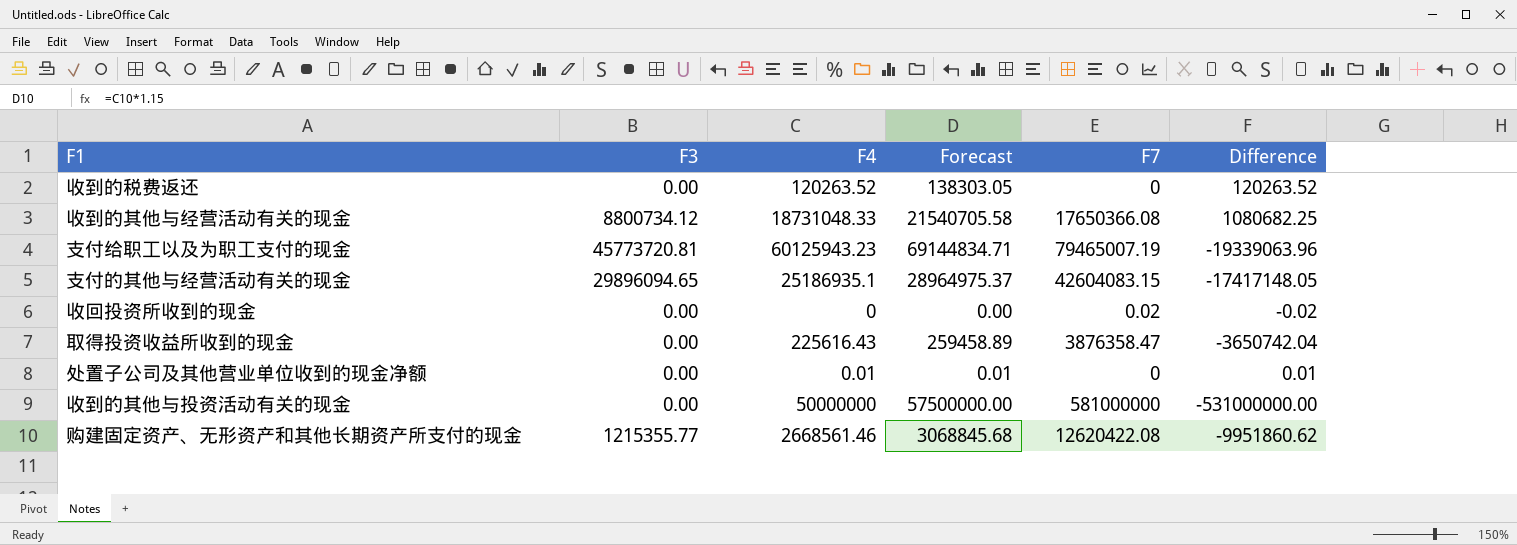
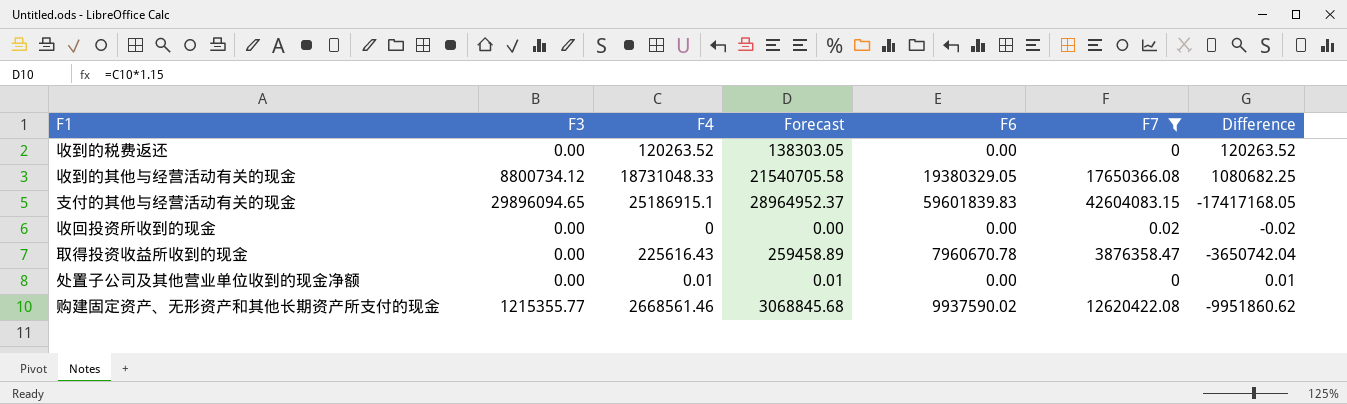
filter: none -> F7 <= 42604083.15
column F6 | position: none -> 5
支付的其他与经营活动有关的现金 | F4: 25186935.1 -> 25186915.1
支付的其他与经营活动有关的现金 | Forecast: 28964975.37 -> 28964952.37
支付的其他与经营活动有关的现金 | Difference: -17417148.05 -> -17417168.05

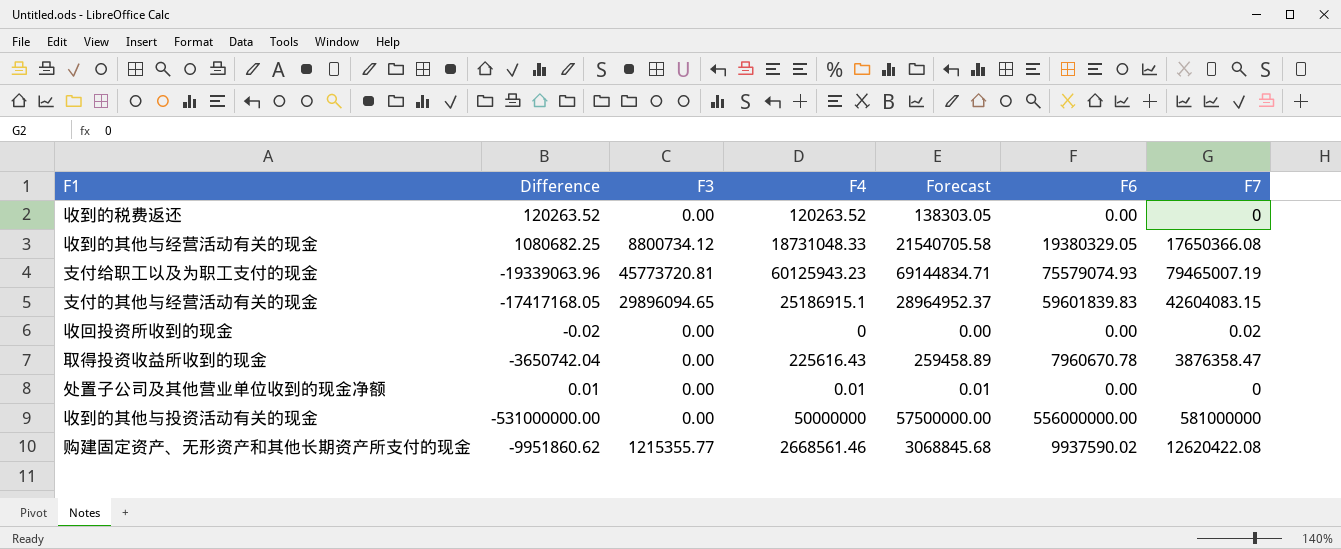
filter: F7 <= 42604083.15 -> none
column Difference | position: 7 -> 2

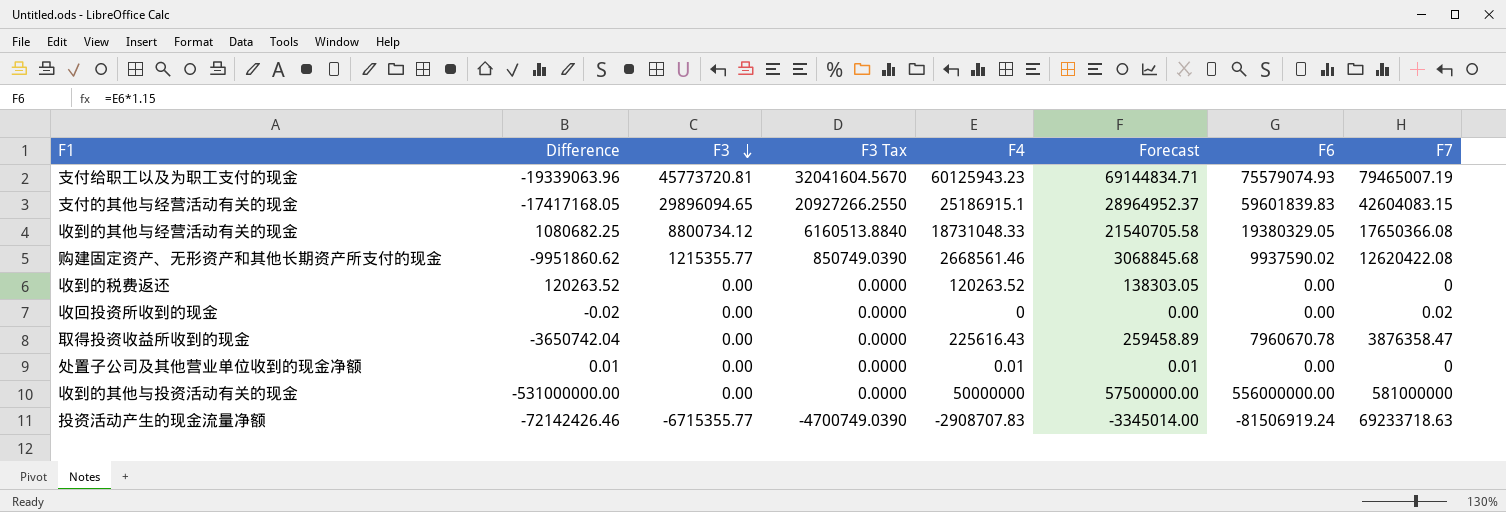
row order: none -> F3 descending
column F3 Tax | formula: none -> [F3] * 0.7
row 投资活动产生的现金流量净额: none -> -72142426.46 | -6715355.77 | -4700749.0390 | -2908707.83 | -3345014.00 | -81506919.24 | 69233718.63

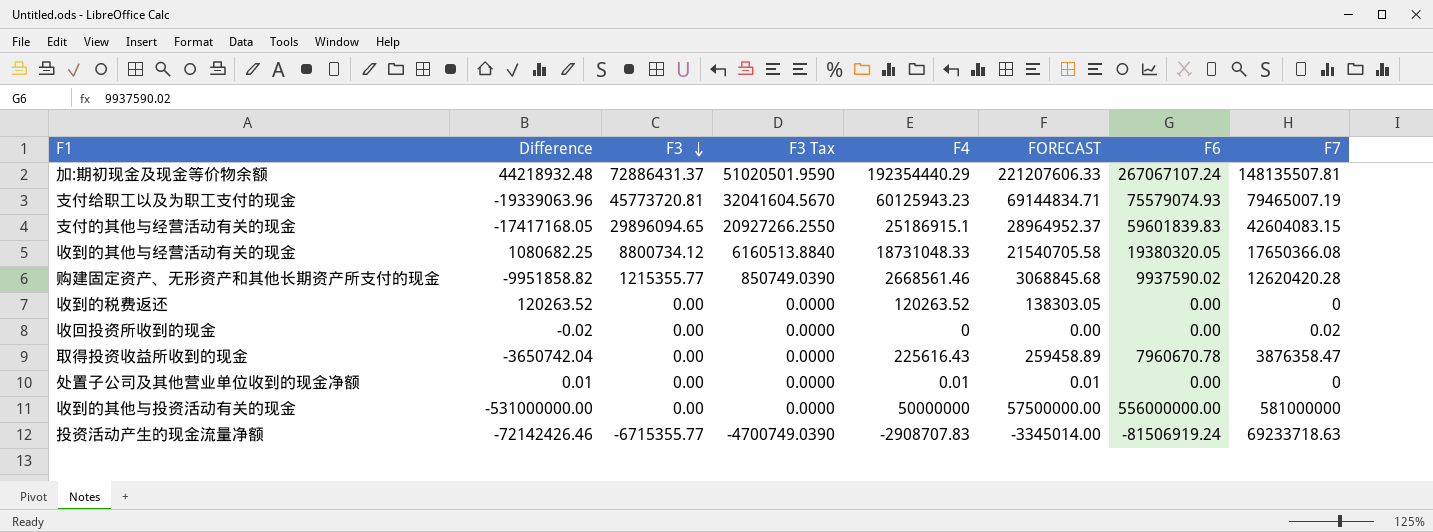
column name: Forecast -> FORECAST
row 加:期初现金及现金等价物余额: none -> 44218932.48 | 72886431.37 | 51020501.9590 | 192354440.29 | 221207606.33 | 267067107.24 | 148135507.81
收到的其他与经营活动有关的现金 | F6: 19380329.05 -> 19380320.05
购建固定资产、无形资产和其他长期资产所支付的现金 | Difference: -9951860.62 -> -9951858.82
购建固定资产、无形资产和其他长期资产所支付的现金 | F7: 12620422.08 -> 12620420.28

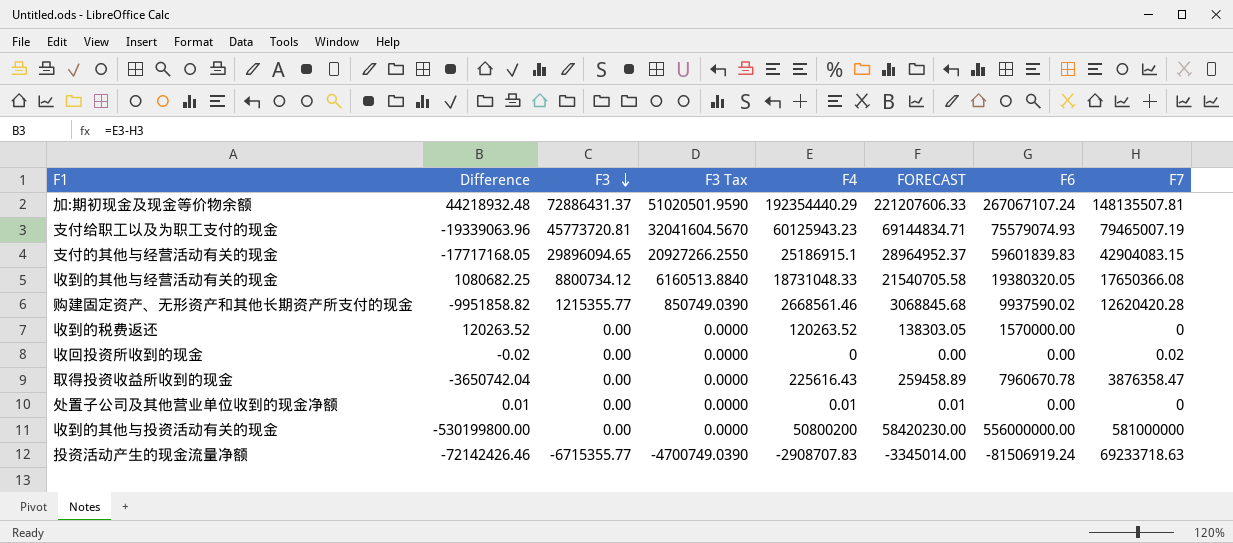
支付的其他与经营活动有关的现金 | Difference: -17417168.05 -> -17717168.05
支付的其他与经营活动有关的现金 | F7: 42604083.15 -> 42904083.15
收到的税费返还 | F6: 0.00 -> 1570000.00
收到的其他与投资活动有关的现金 | Difference: -531000000.00 -> -530199800.00
收到的其他与投资活动有关的现金 | F4: 50000000 -> 50800200
收到的其他与投资活动有关的现金 | FORECAST: 57500000.00 -> 58420230.00

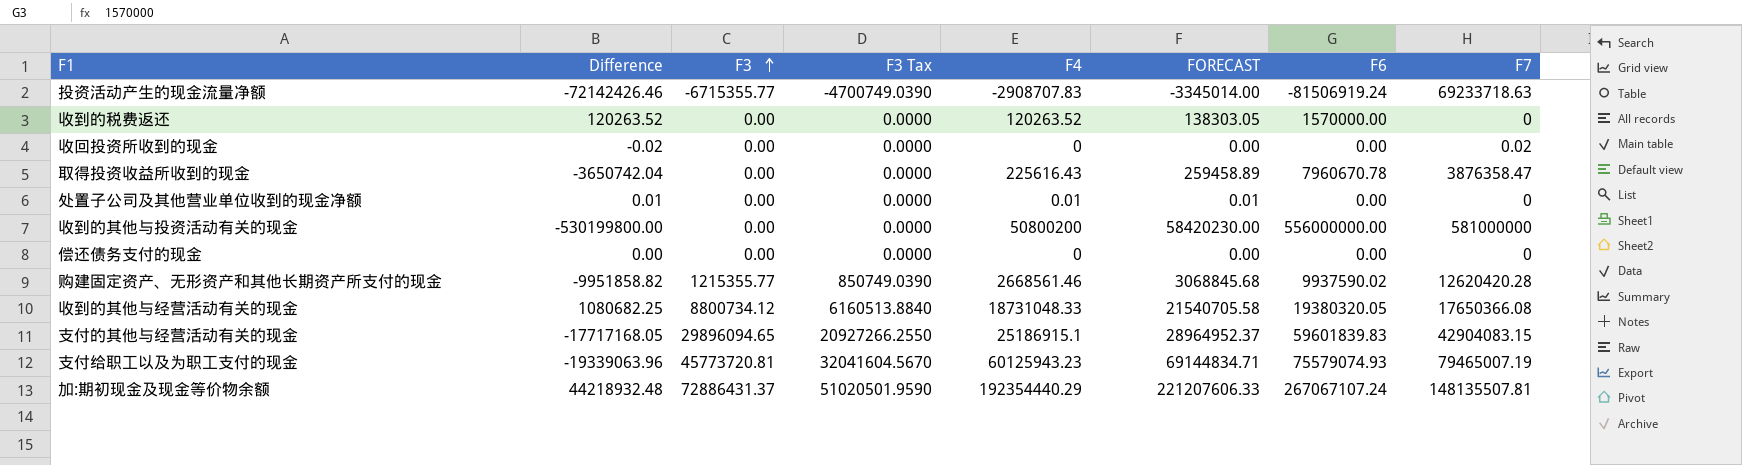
row order: F3 descending -> F3 ascending
row 偿还债务支付的现金: none -> 0.00 | 0.00 | 0.0000 | 0 | 0.00 | 0.00 | 0

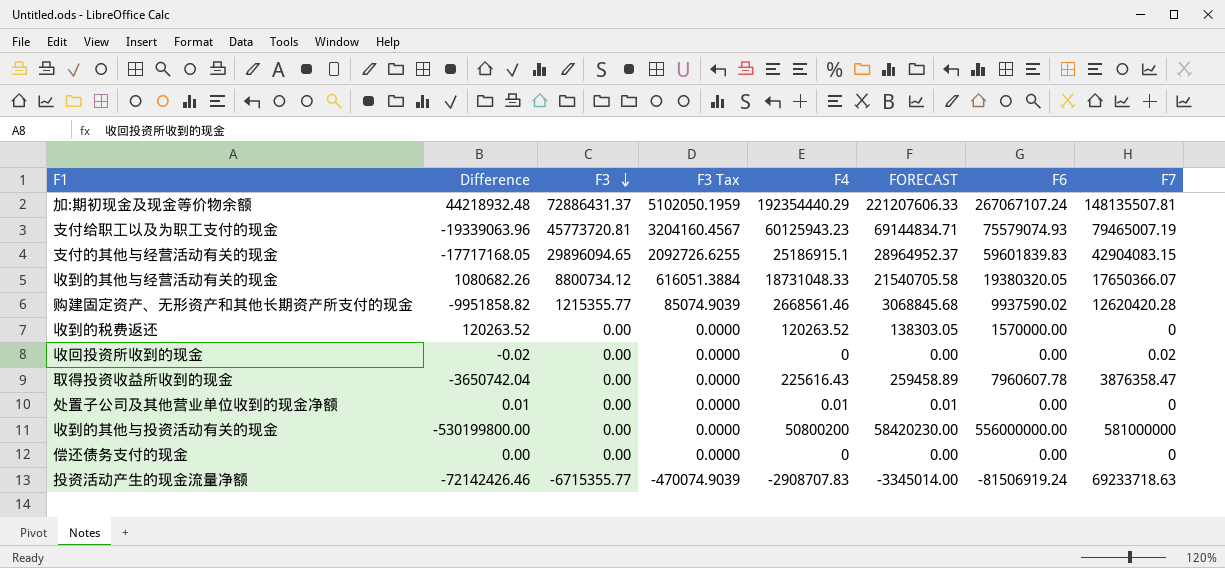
row order: F3 ascending -> F3 descending
column F3 Tax | formula: [F3] * 0.7 -> [F3] * 0.07
收到的其他与经营活动有关的现金 | Difference: 1080682.25 -> 1080682.26
收到的其他与经营活动有关的现金 | F7: 17650366.08 -> 17650366.07
取得投资收益所收到的现金 | F6: 7960670.78 -> 7960607.78

